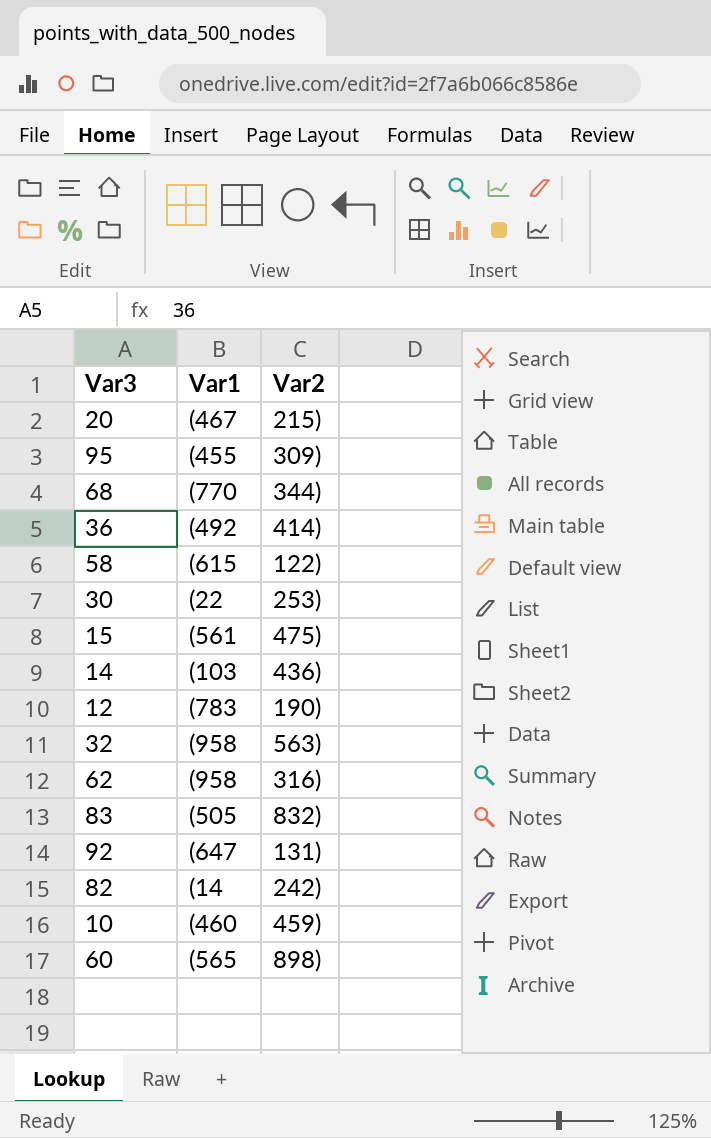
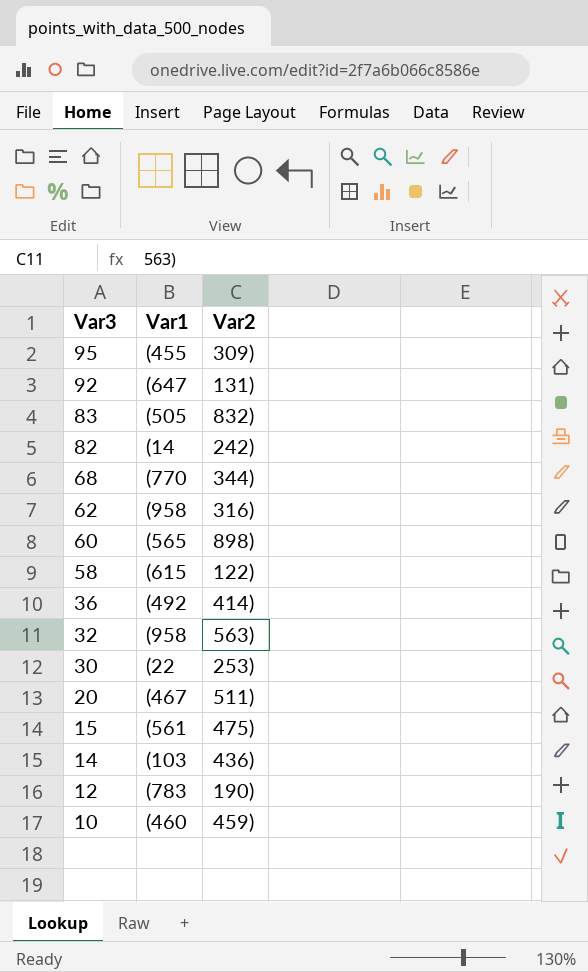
row order: none -> Var3 descending
20 | Var2: 215) -> 511)

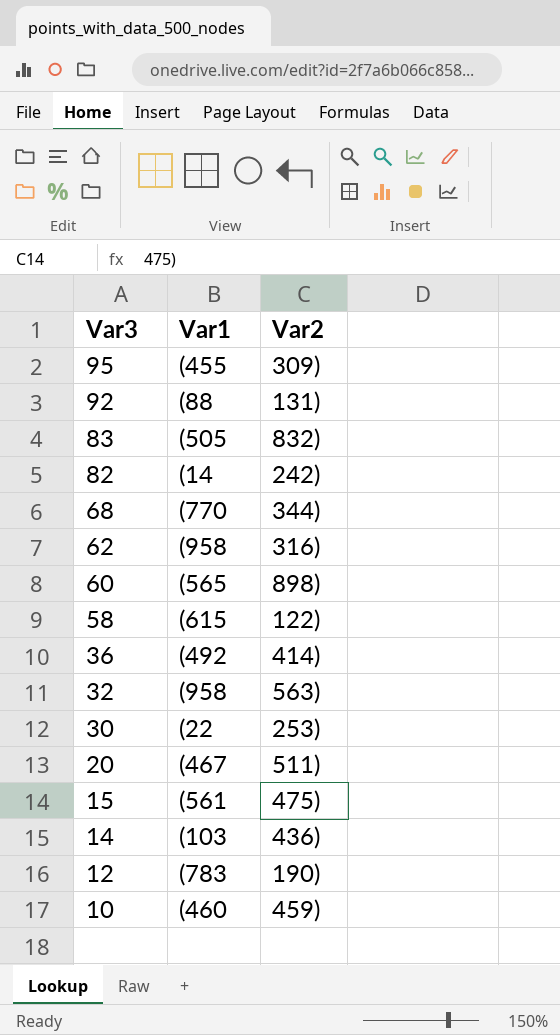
92 | Var1: (647 -> (88

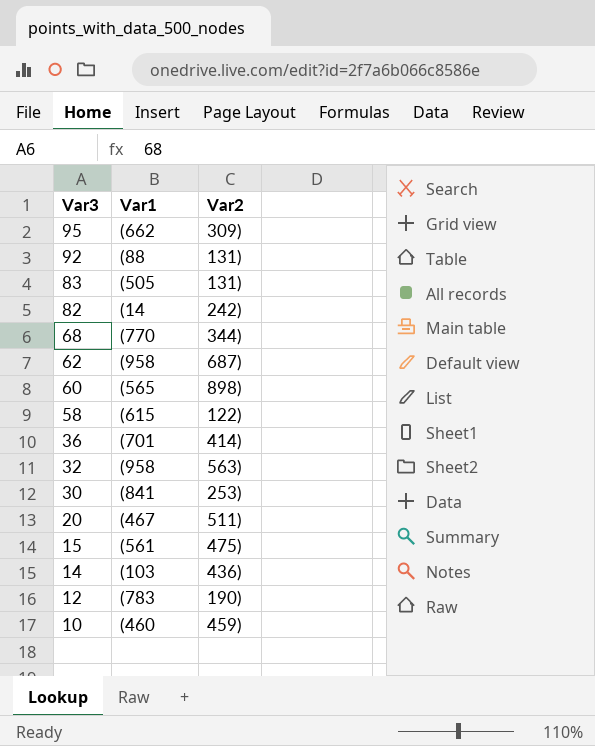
95 | Var1: (455 -> (662
83 | Var2: 832) -> 131)
62 | Var2: 316) -> 687)
36 | Var1: (492 -> (701
30 | Var1: (22 -> (841

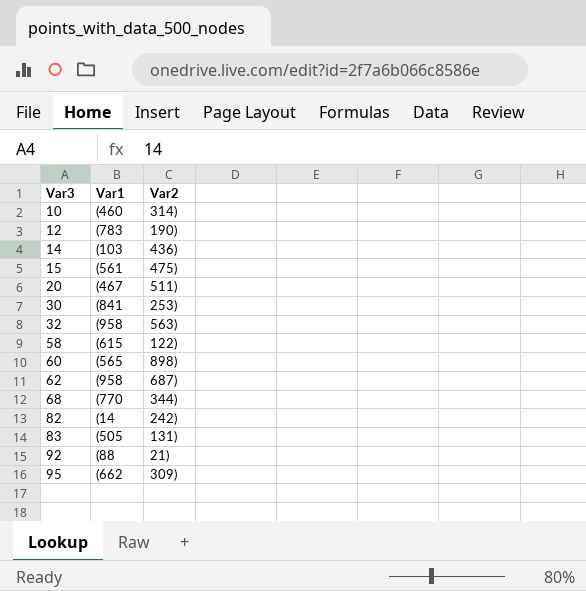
row order: Var3 descending -> Var3 ascending
row 36: (701 | 414) -> none
10 | Var2: 459) -> 314)
92 | Var2: 131) -> 21)

